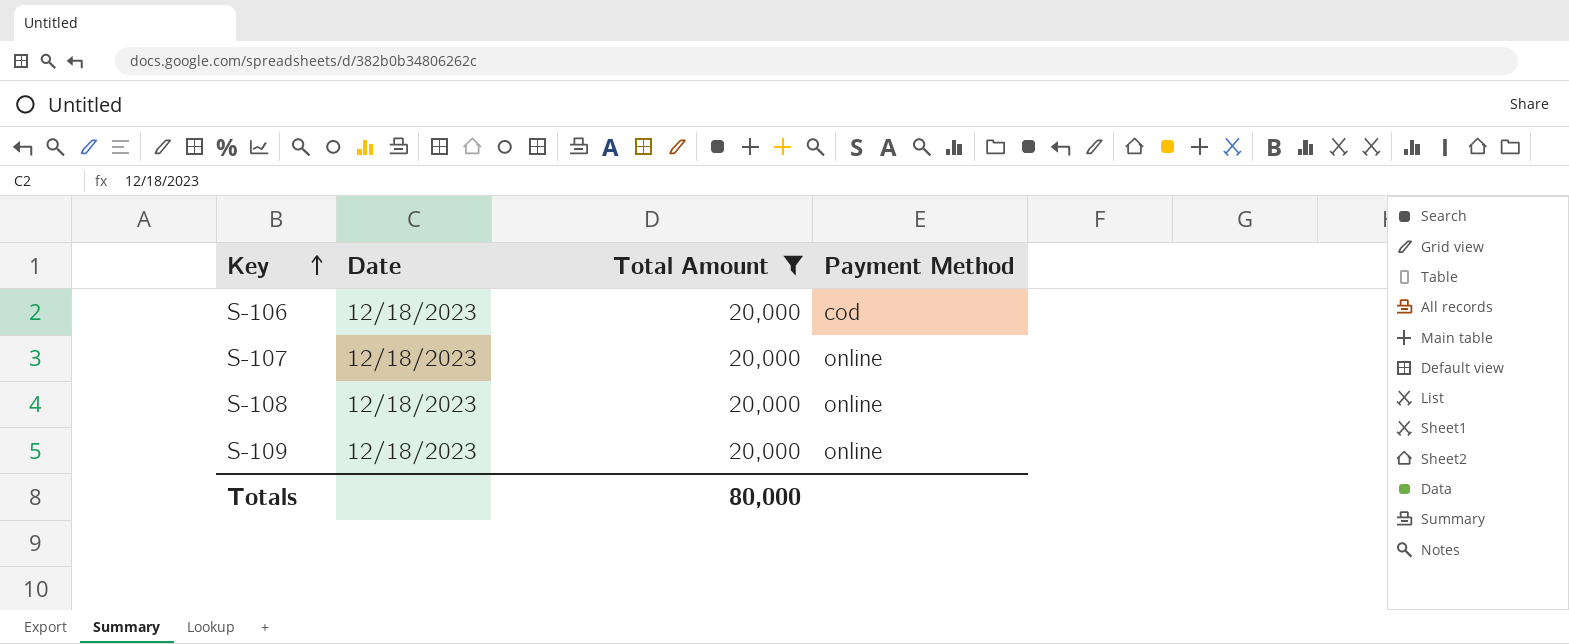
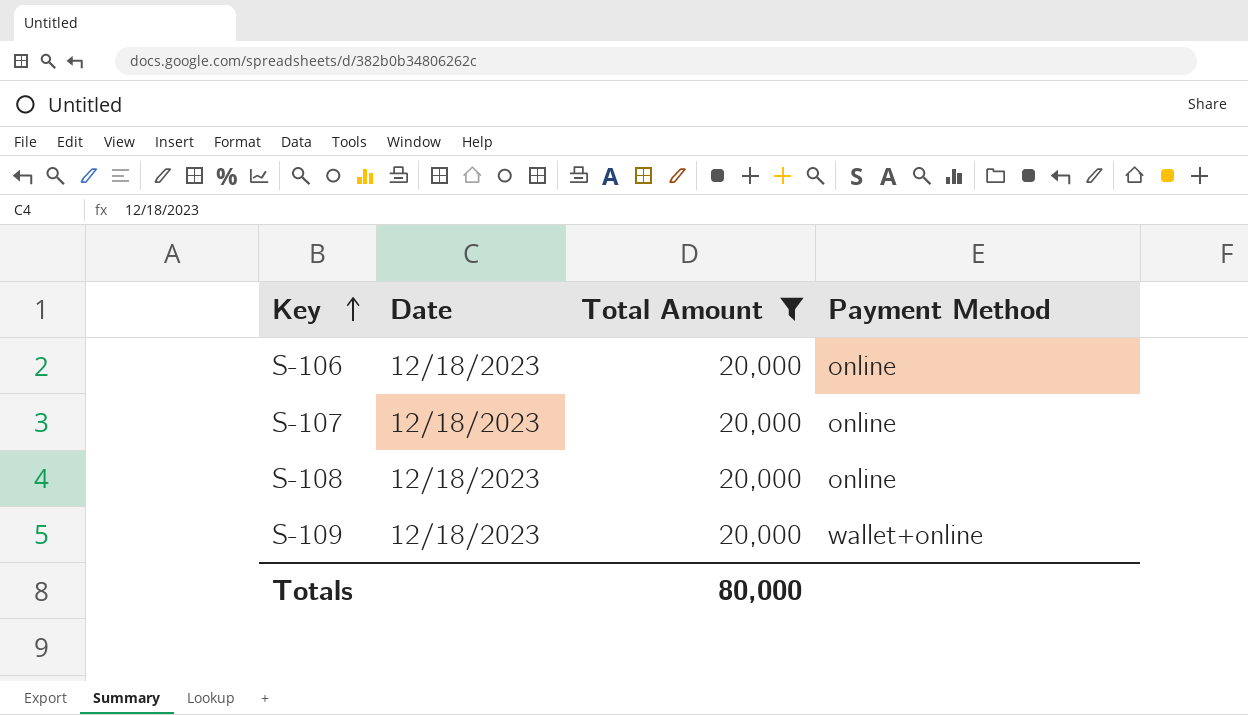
S-106 | Payment Method: cod -> online
S-109 | Payment Method: online -> wallet+online

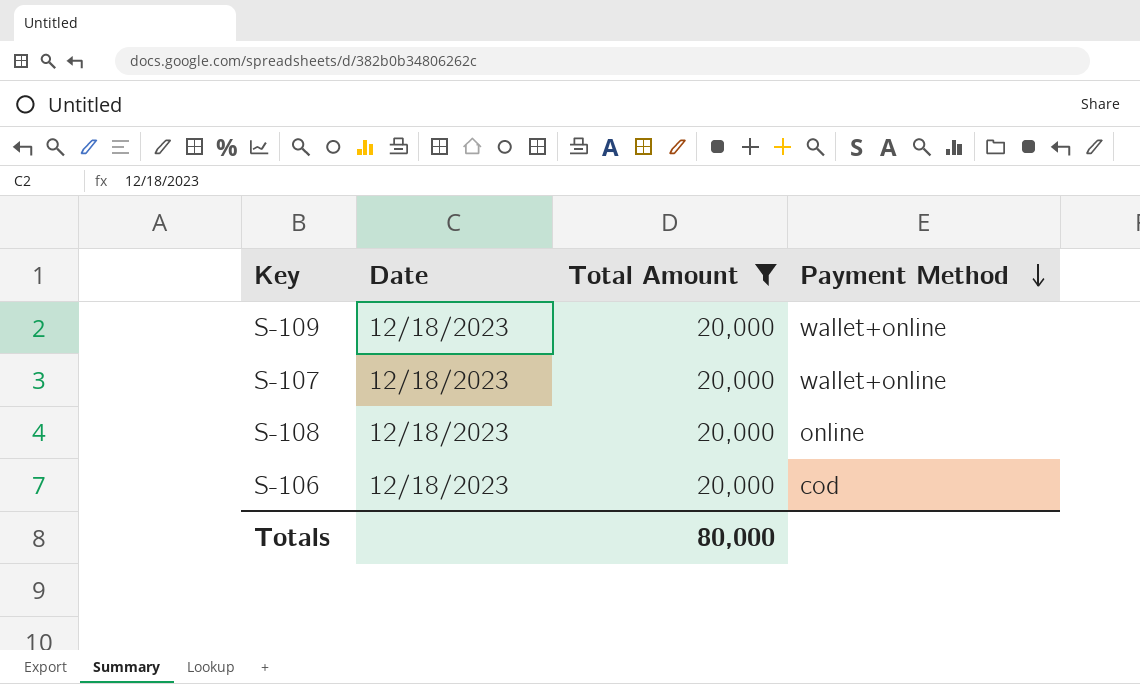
row order: Key ascending -> Payment Method descending
S-107 | Payment Method: online -> wallet+online
S-106 | Payment Method: online -> cod

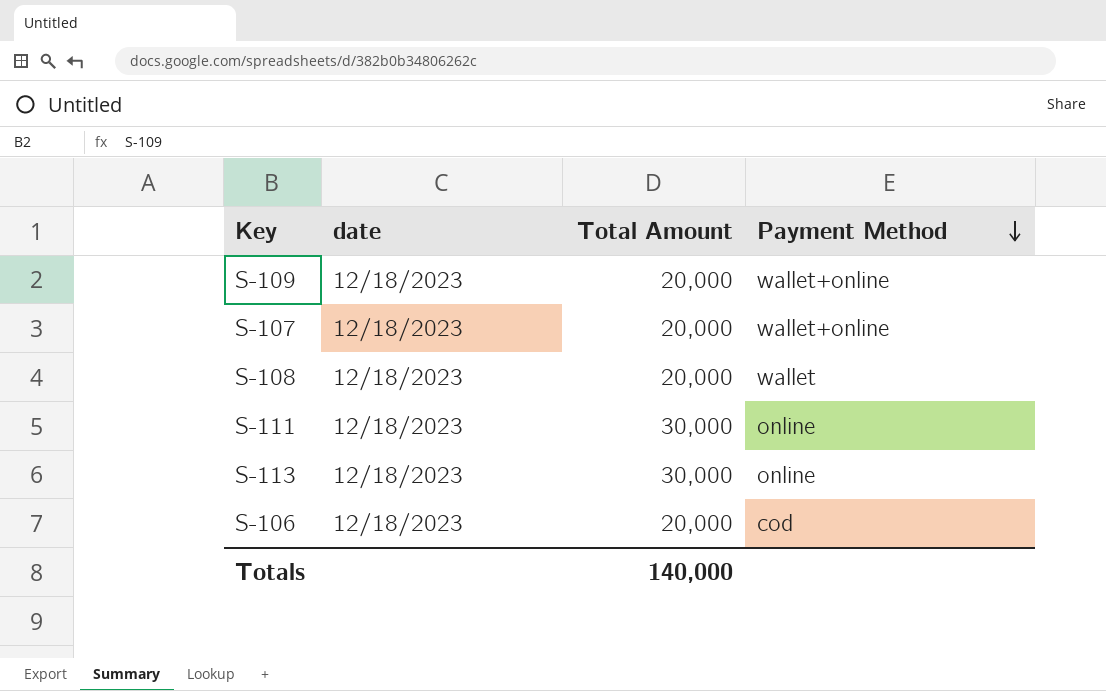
filter: Total Amount = 20,000 -> none
column name: Date -> date
S-108 | Payment Method: online -> wallet
Totals | Total Amount: 80,000 -> 140,000

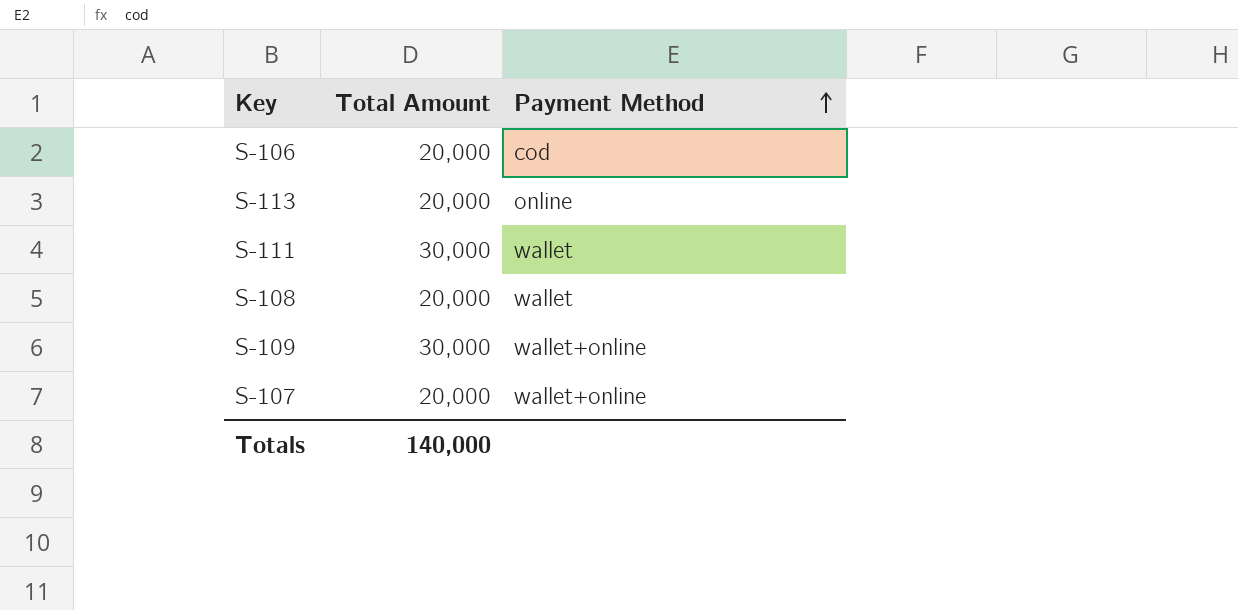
row order: Payment Method descending -> Payment Method ascending
column date | position: 2 -> none
S-113 | Total Amount: 30,000 -> 20,000
S-111 | Payment Method: online -> wallet
S-109 | Total Amount: 20,000 -> 30,000

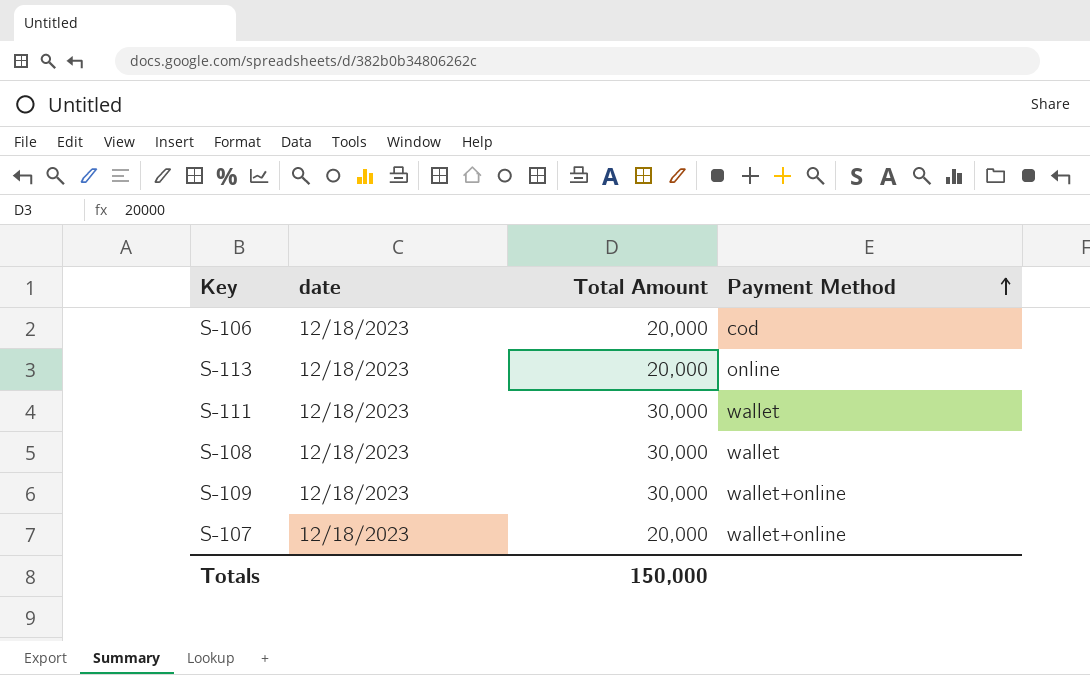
column date | position: none -> 2
S-108 | Total Amount: 20,000 -> 30,000
Totals | Total Amount: 140,000 -> 150,000

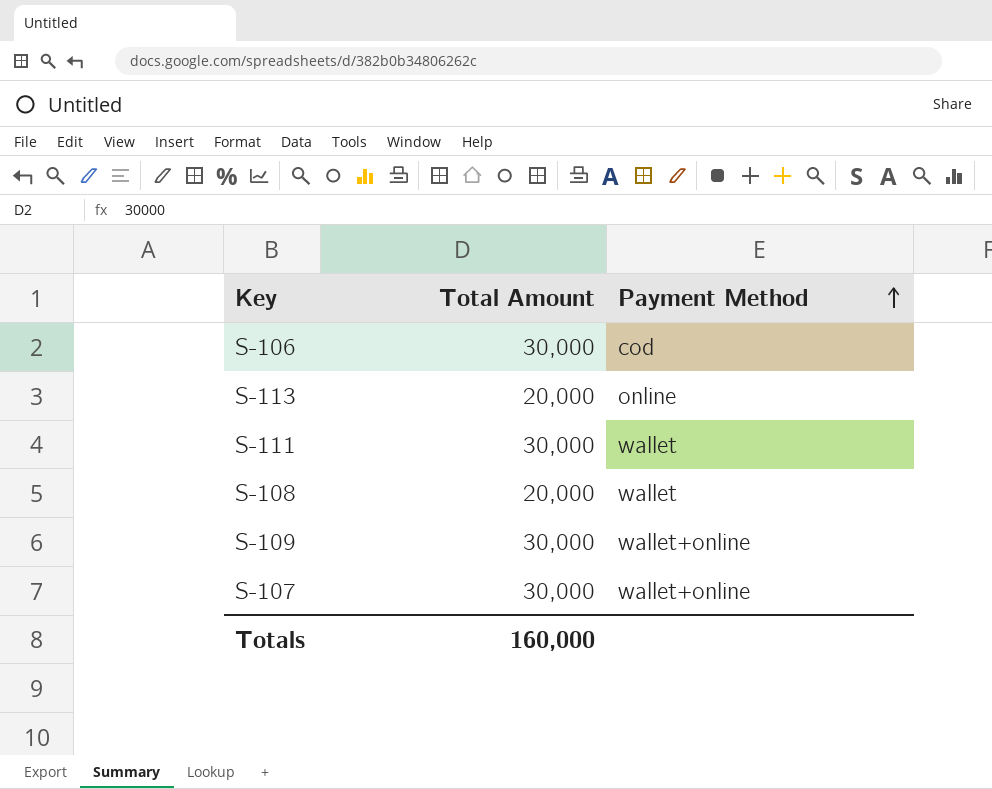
column date | position: 2 -> none
S-106 | Total Amount: 20,000 -> 30,000
S-108 | Total Amount: 30,000 -> 20,000
S-107 | Total Amount: 20,000 -> 30,000
Totals | Total Amount: 150,000 -> 160,000

